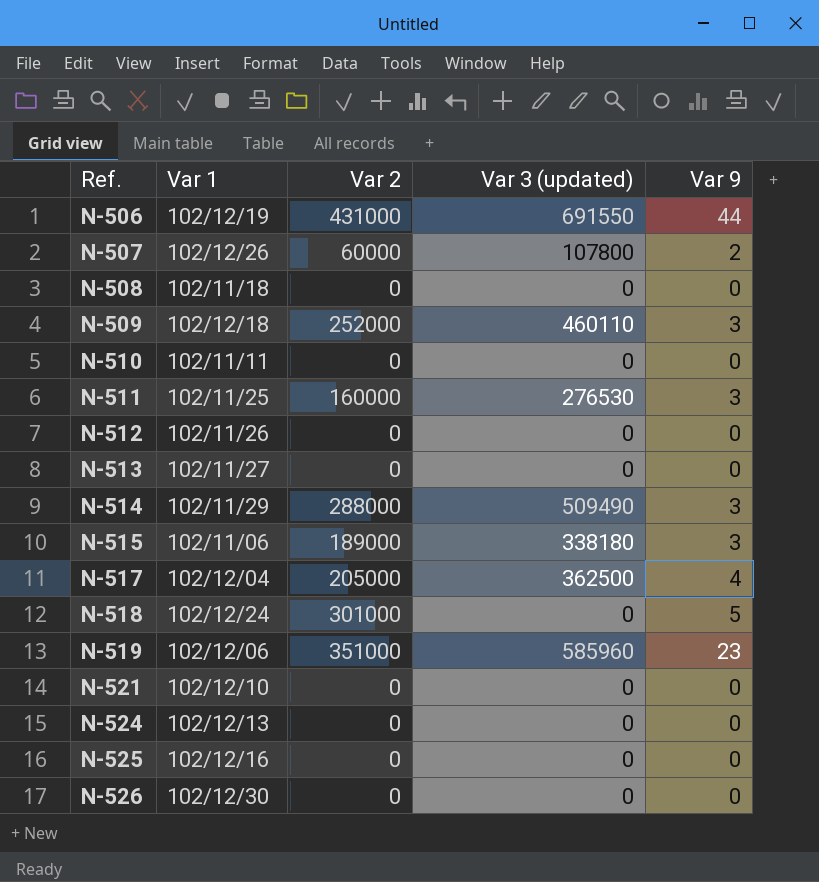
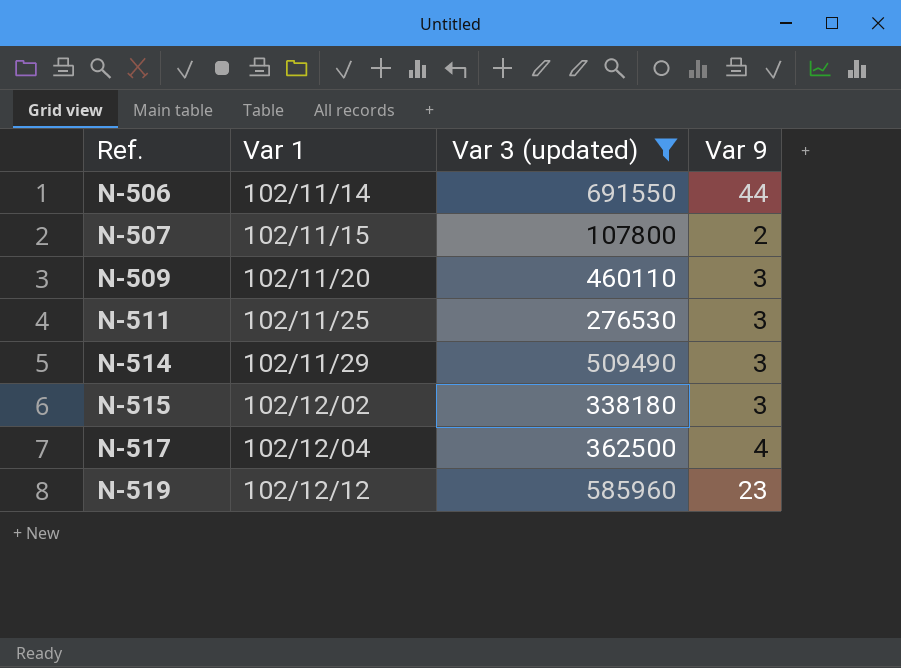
filter: none -> Var 3 (updated) != 0
column Var 2 | position: 3 -> none
N-506 | Var 1: 102/12/19 -> 102/11/14
N-507 | Var 1: 102/12/26 -> 102/11/15
N-509 | Var 1: 102/12/18 -> 102/11/20
N-515 | Var 1: 102/11/06 -> 102/12/02
N-519 | Var 1: 102/12/06 -> 102/12/12

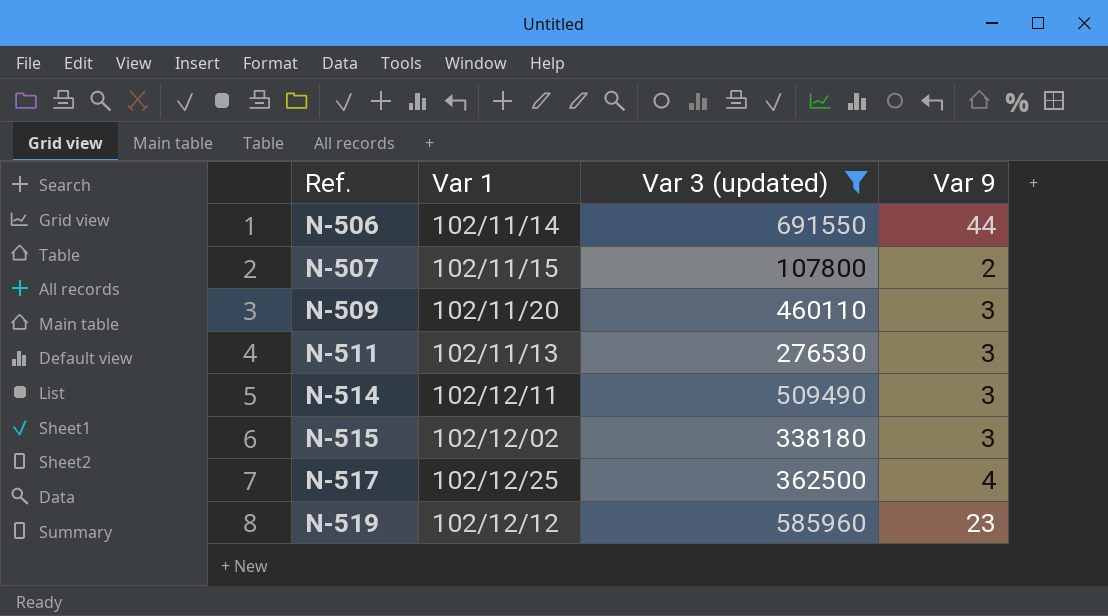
N-511 | Var 1: 102/11/25 -> 102/11/13
N-514 | Var 1: 102/11/29 -> 102/12/11
N-517 | Var 1: 102/12/04 -> 102/12/25

